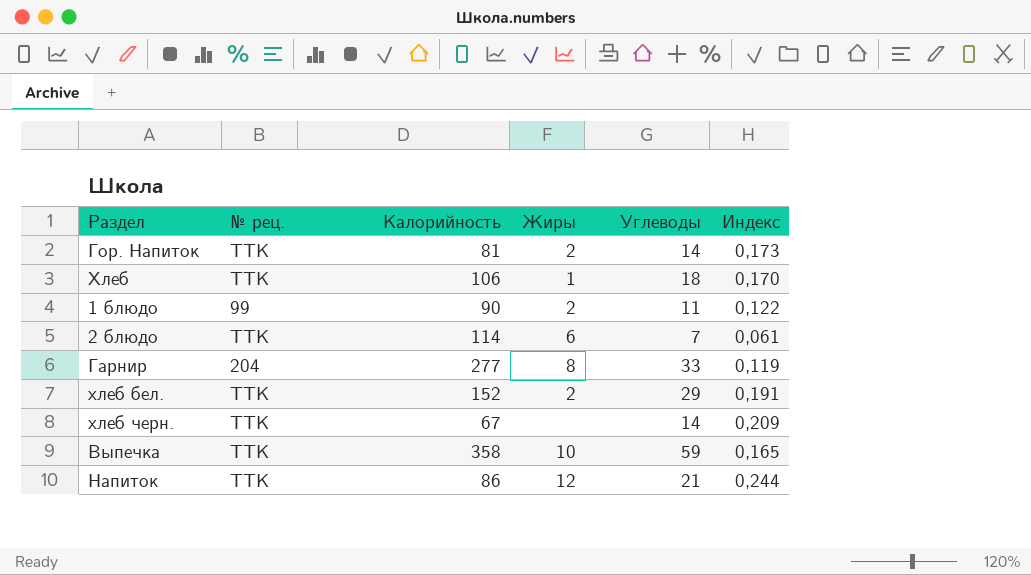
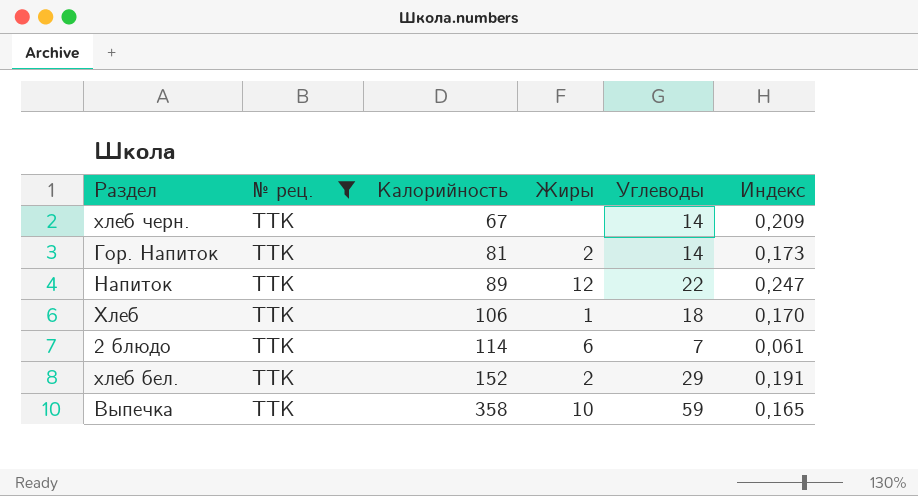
filter: none -> № рец. = ТТК
row order: none -> Калорийность ascending
Напиток | Калорийность: 86 -> 89
Напиток | Углеводы: 21 -> 22
Напиток | Индекс: 0,244 -> 0,247

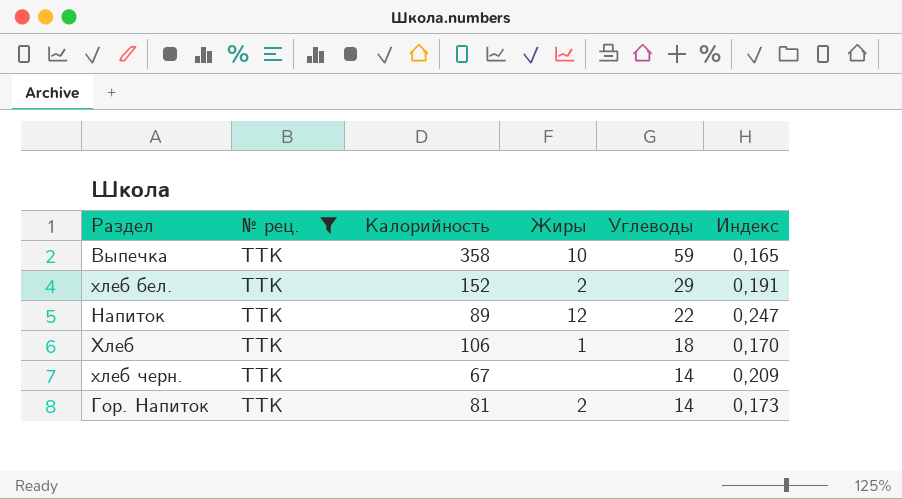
row order: Калорийность ascending -> Углеводы descending
row 2 блюдо: ТТК | 114 | 6 | 7 | 0,061 -> none

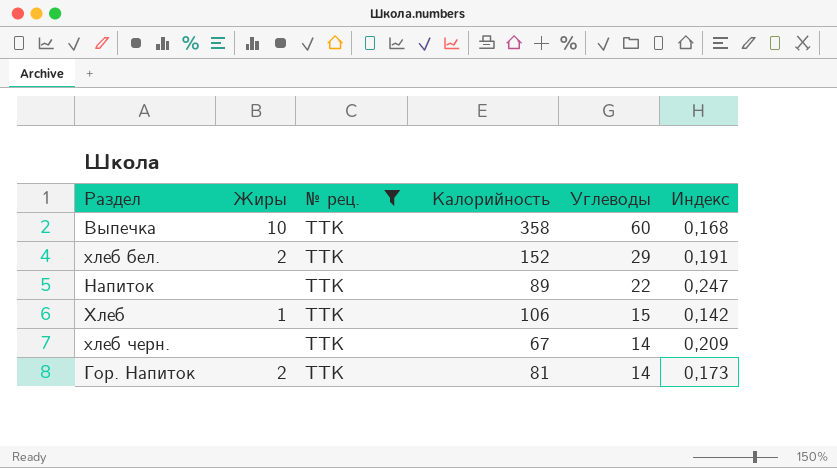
column Жиры | position: 4 -> 2
Выпечка | Углеводы: 59 -> 60
Выпечка | Индекс: 0,165 -> 0,168
Напиток | Жиры: 12 -> none
Хлеб | Углеводы: 18 -> 15
Хлеб | Индекс: 0,170 -> 0,142

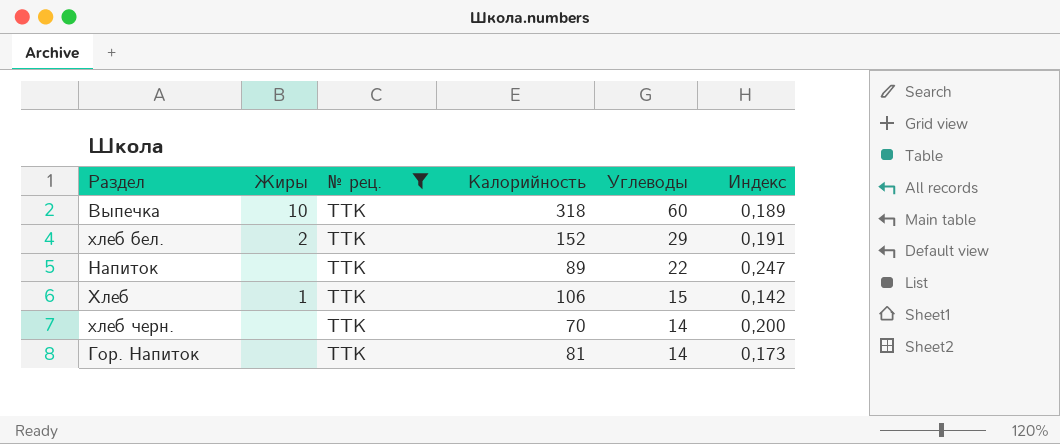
Выпечка | Калорийность: 358 -> 318
Выпечка | Индекс: 0,168 -> 0,189
хлеб черн. | Калорийность: 67 -> 70
хлеб черн. | Индекс: 0,209 -> 0,200
Гор. Напиток | Жиры: 2 -> none

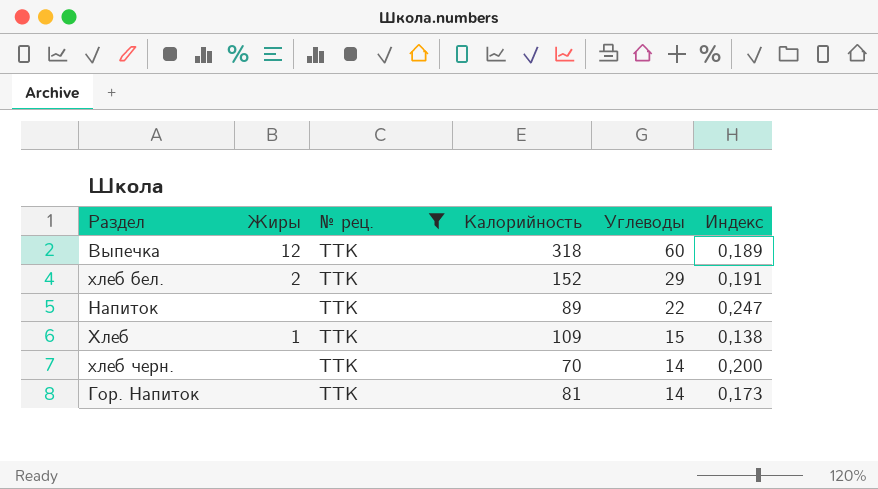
Выпечка | Жиры: 10 -> 12
Хлеб | Калорийность: 106 -> 109
Хлеб | Индекс: 0,142 -> 0,138

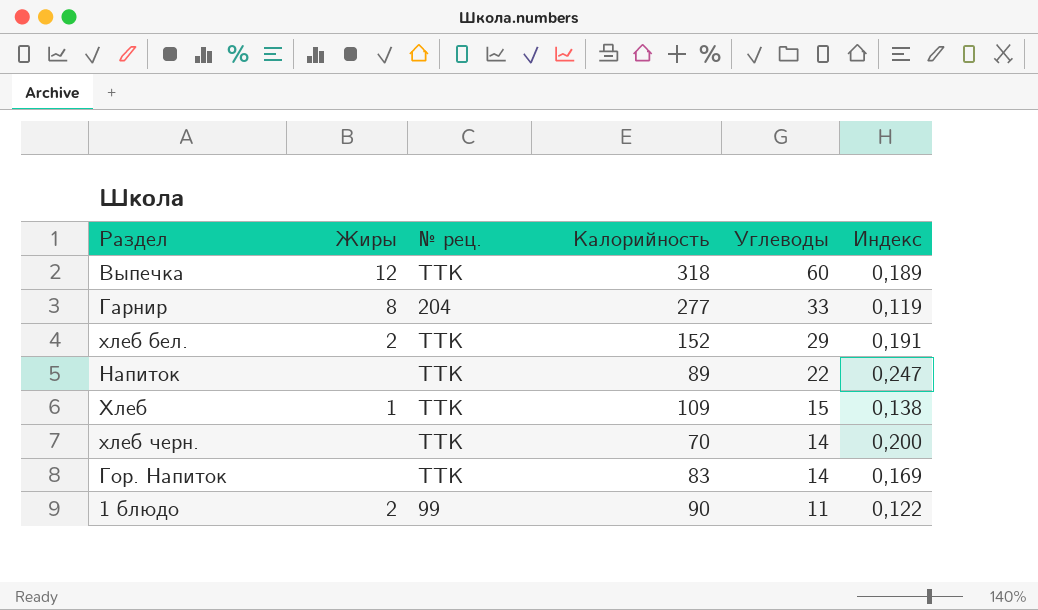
filter: № рец. = ТТК -> none
Гор. Напиток | Калорийность: 81 -> 83
Гор. Напиток | Индекс: 0,173 -> 0,169

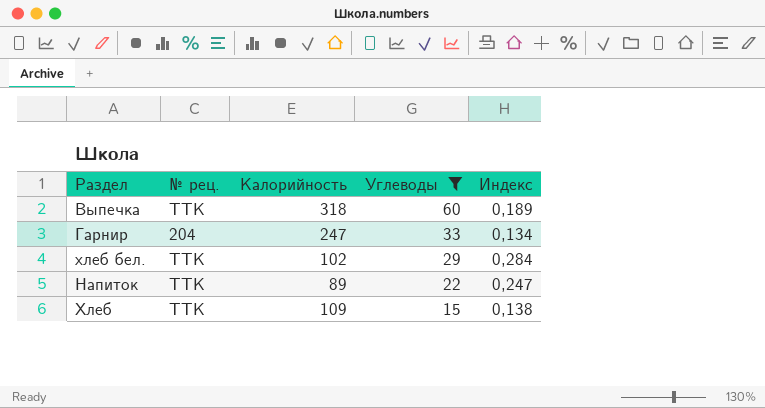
filter: none -> Углеводы >= 15
column Жиры | position: 2 -> none
Гарнир | Калорийность: 277 -> 247
Гарнир | Индекс: 0,119 -> 0,134
хлеб бел. | Калорийность: 152 -> 102
хлеб бел. | Индекс: 0,191 -> 0,284

